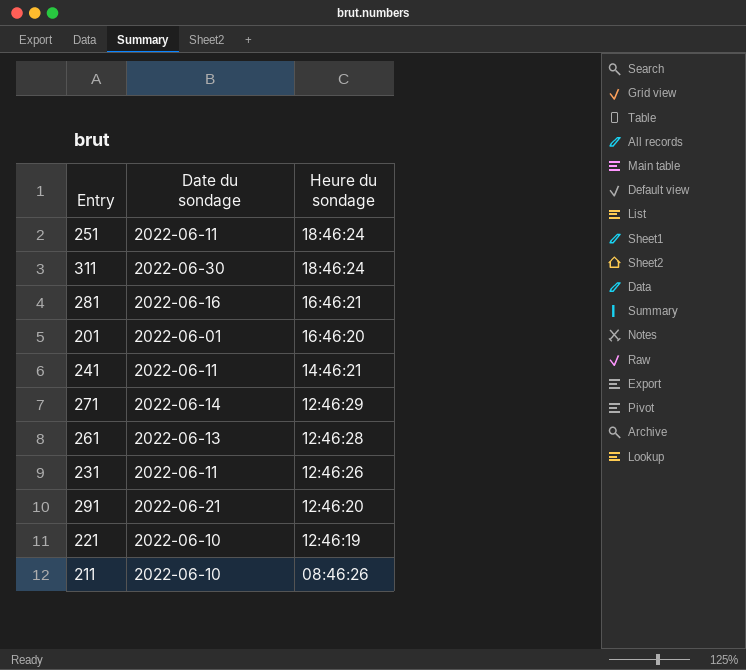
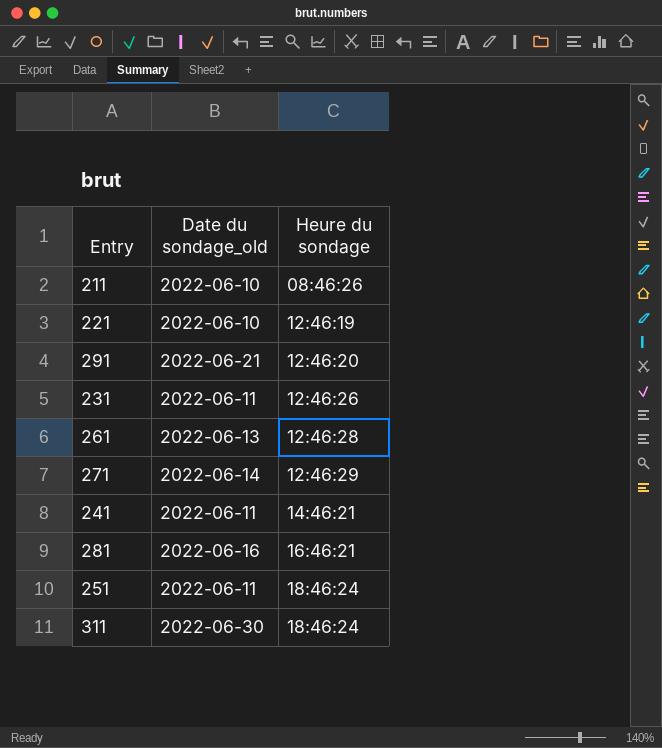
row order: Heure du sondage descending -> Heure du sondage ascending
column name: Date du sondage -> Date du sondage_old
row 201: 2022-06-01 | 16:46:20 -> none

